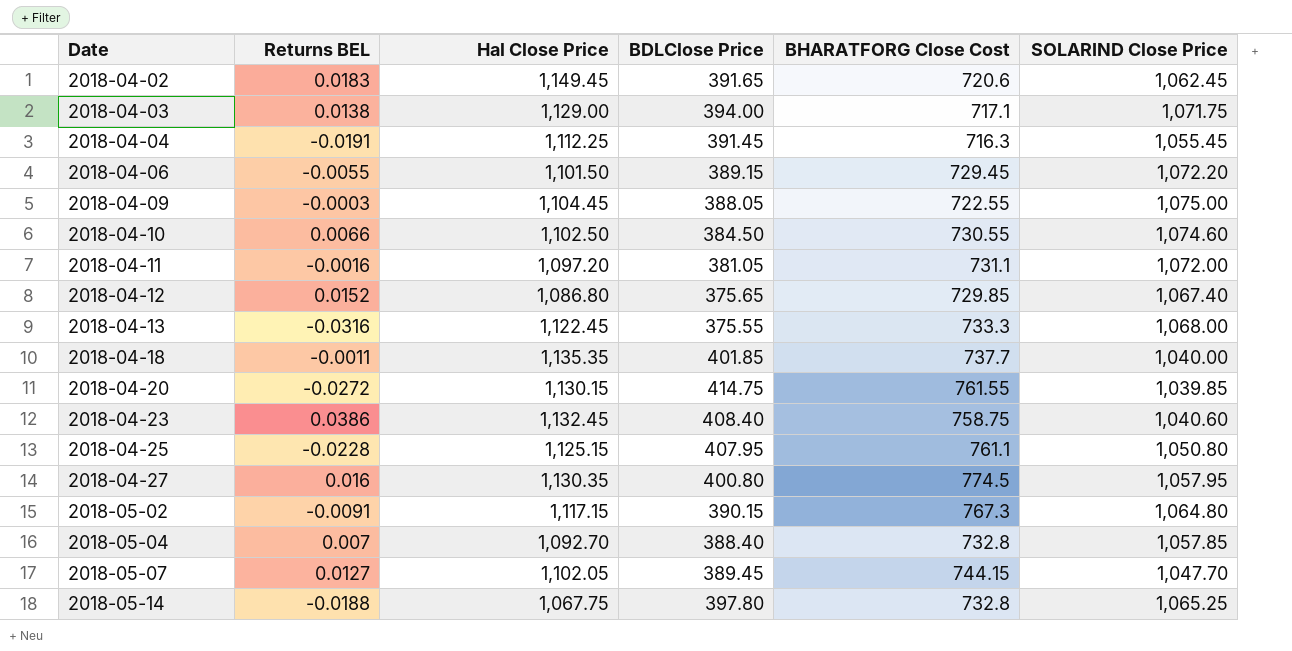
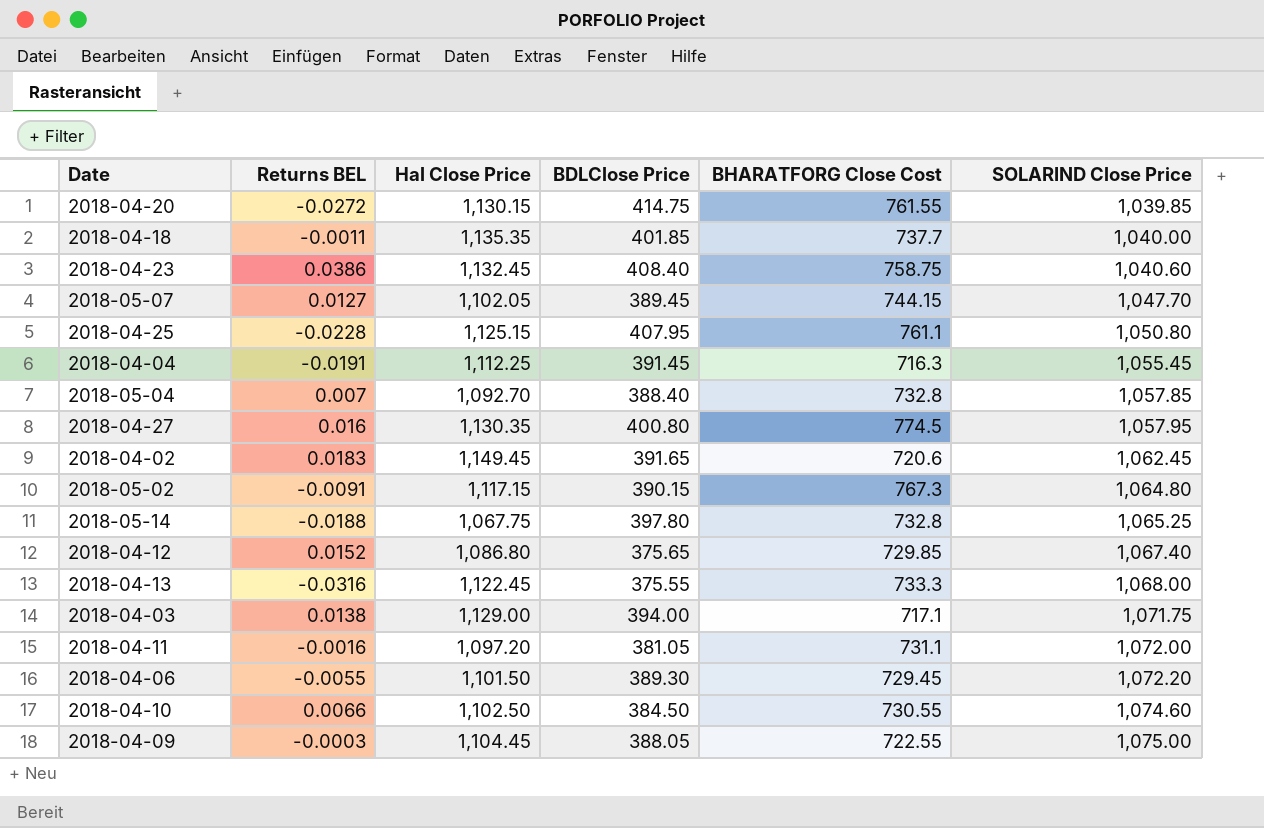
row order: Date ascending -> SOLARIND Close Price ascending
2018-04-06 | BDLClose Price: 389.15 -> 389.30

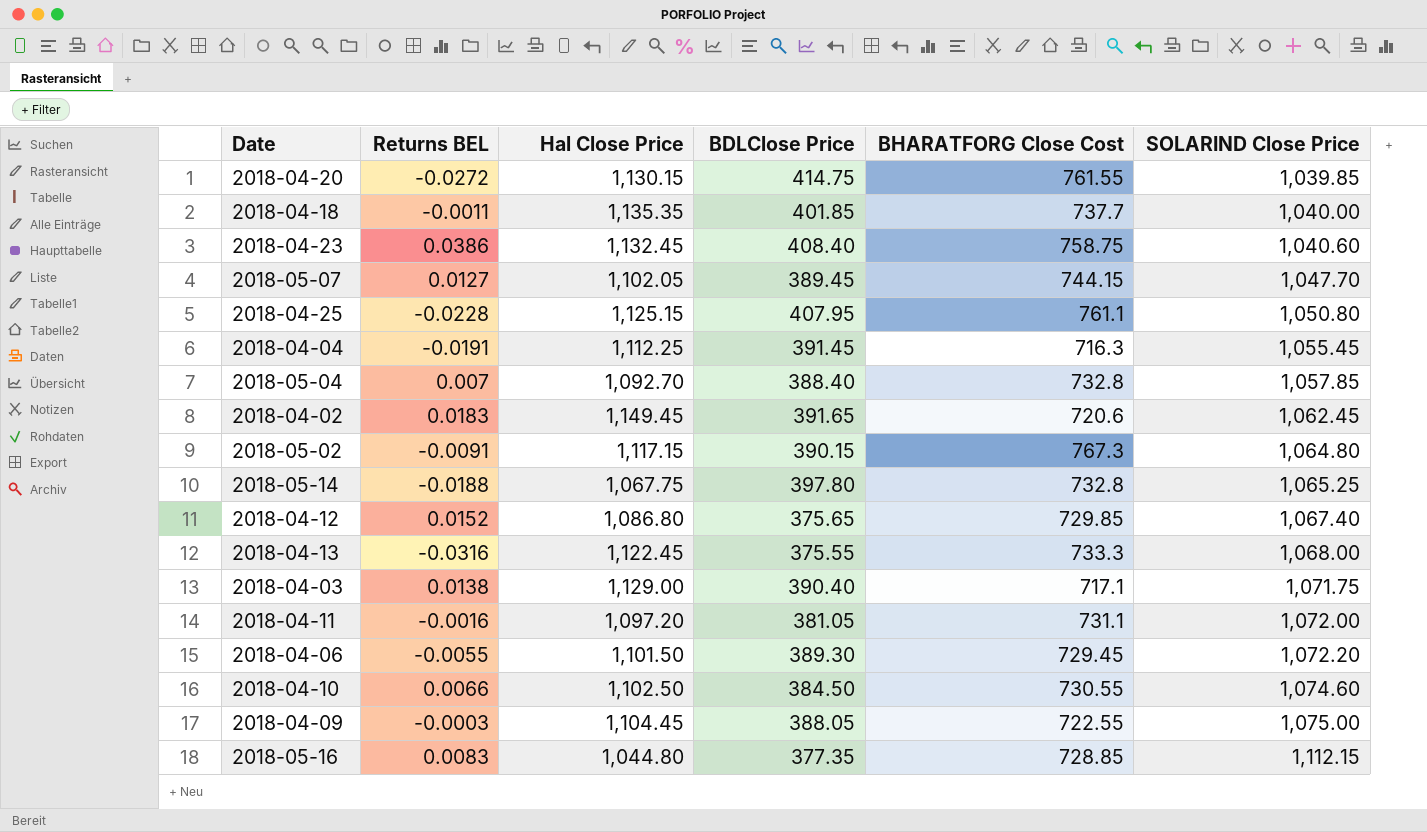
row 2018-04-27: 0.016 | 1,130.35 | 400.80 | 774.5 | 1,057.95 -> none
2018-04-03 | BDLClose Price: 394.00 -> 390.40
row 2018-05-16: none -> 0.0083 | 1,044.80 | 377.35 | 728.85 | 1,112.15

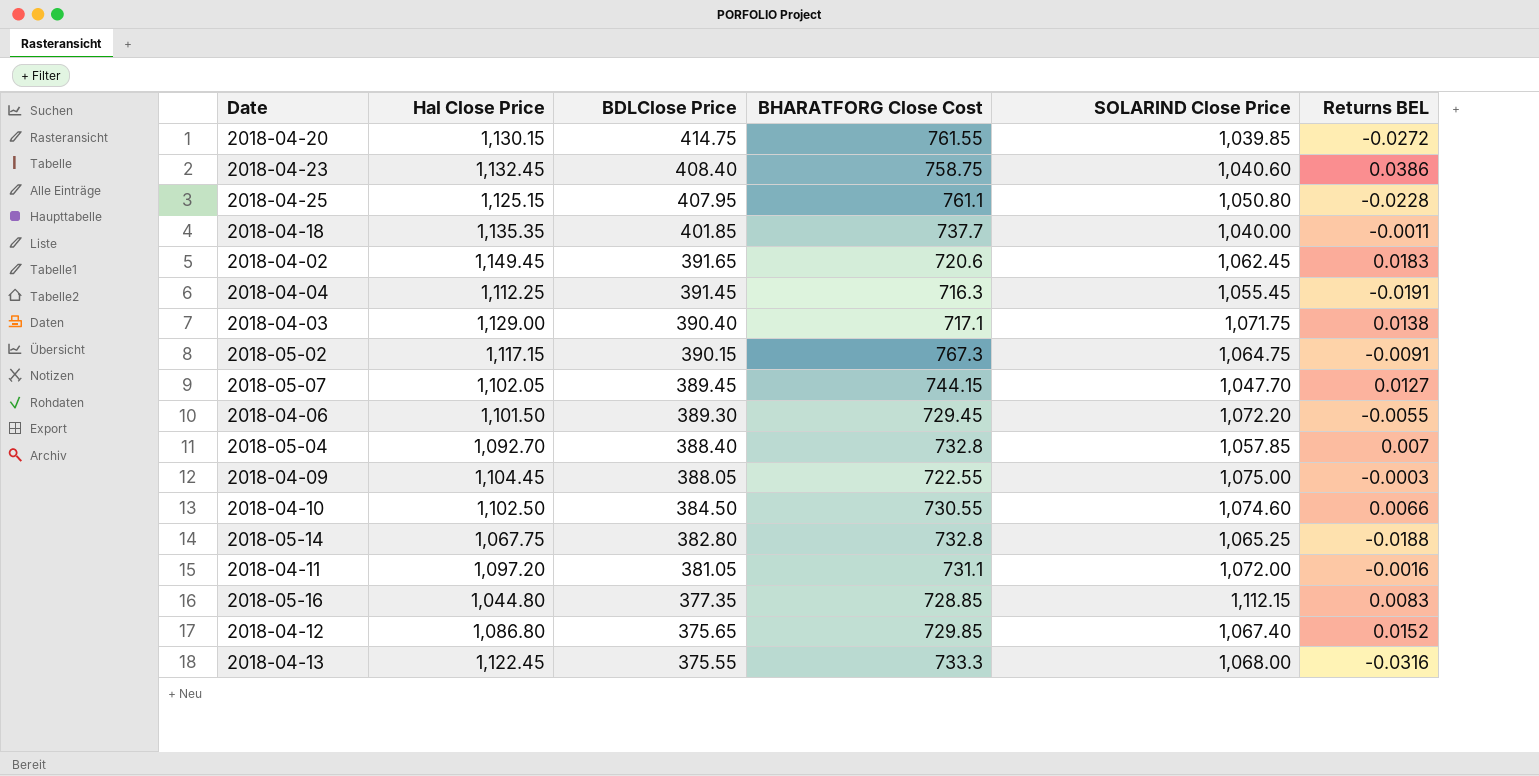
row order: SOLARIND Close Price ascending -> BDLClose Price descending
column Returns BEL | position: 2 -> 6
2018-05-02 | SOLARIND Close Price: 1,064.80 -> 1,064.75
2018-05-14 | BDLClose Price: 397.80 -> 382.80

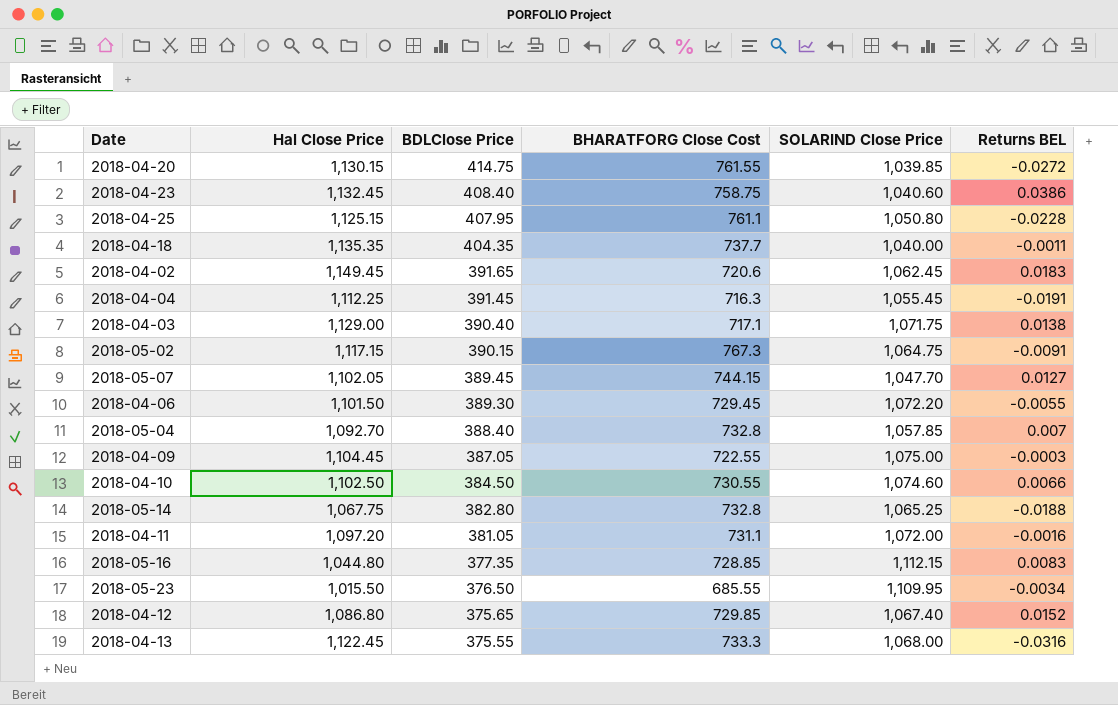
2018-04-18 | BDLClose Price: 401.85 -> 404.35
2018-04-09 | BDLClose Price: 388.05 -> 387.05
row 2018-05-23: none -> 1,015.50 | 376.50 | 685.55 | 1,109.95 | -0.0034

